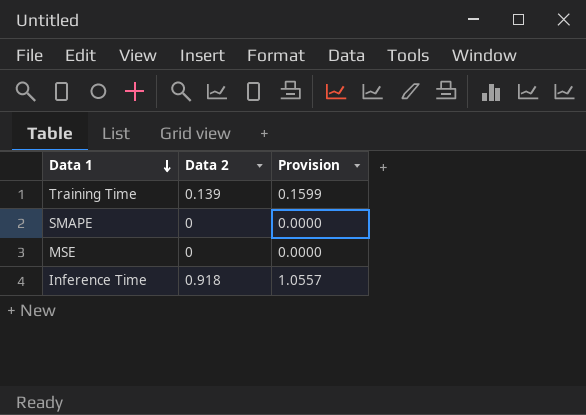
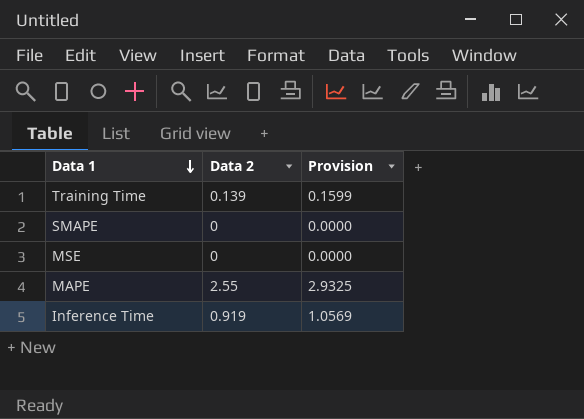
row MAPE: none -> 2.55 | 2.9325
Inference Time | Data 2: 0.918 -> 0.919
Inference Time | Provision: 1.0557 -> 1.0569

